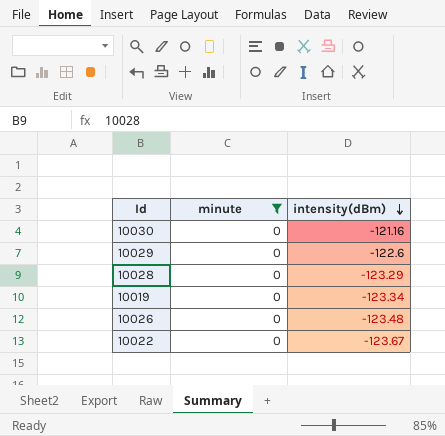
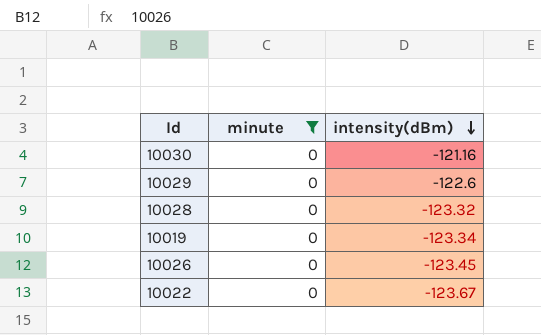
10028 | intensity(dBm): -123.29 -> -123.32
10026 | intensity(dBm): -123.48 -> -123.45

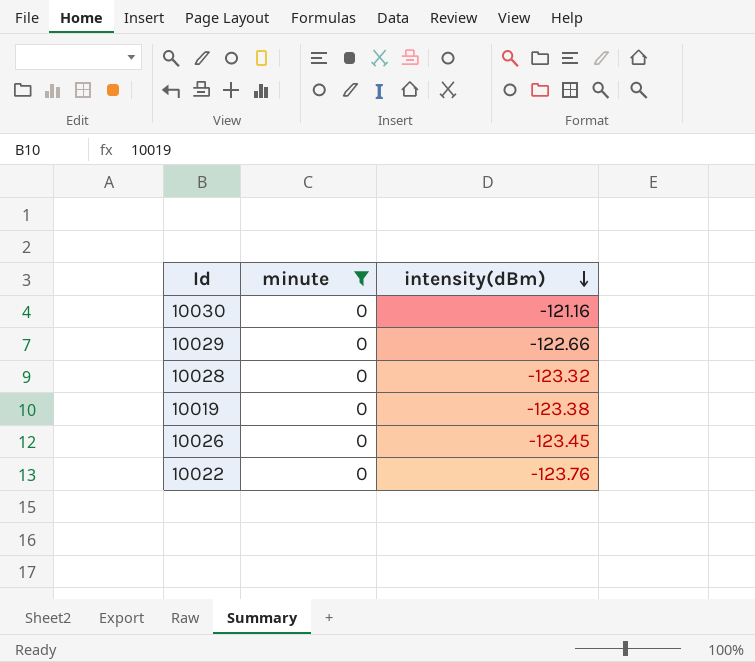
10029 | intensity(dBm): -122.6 -> -122.66
10019 | intensity(dBm): -123.34 -> -123.38
10022 | intensity(dBm): -123.67 -> -123.76

